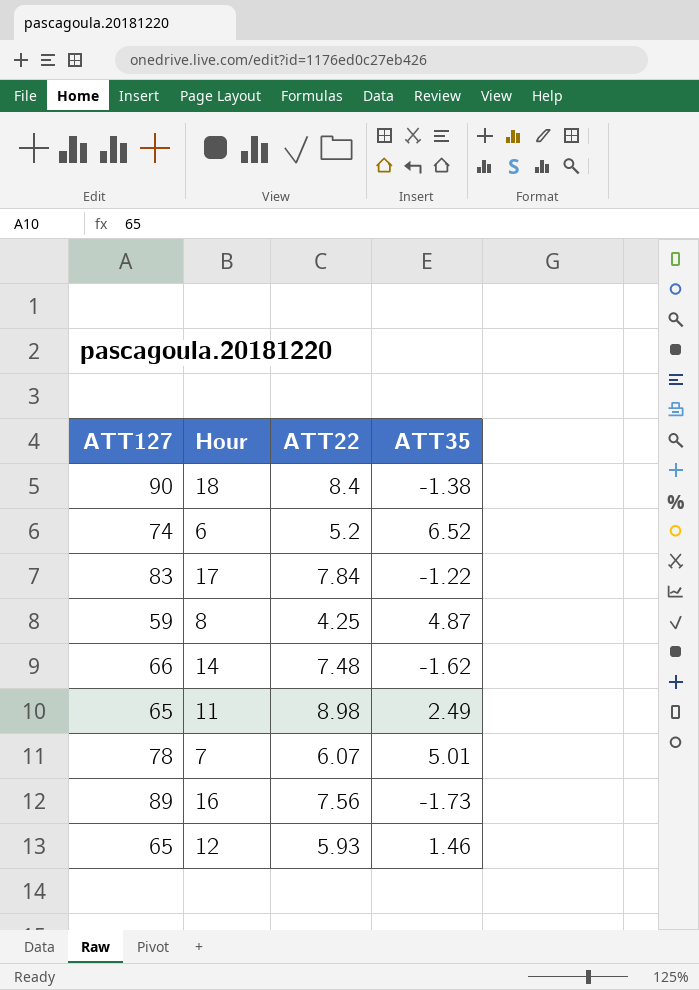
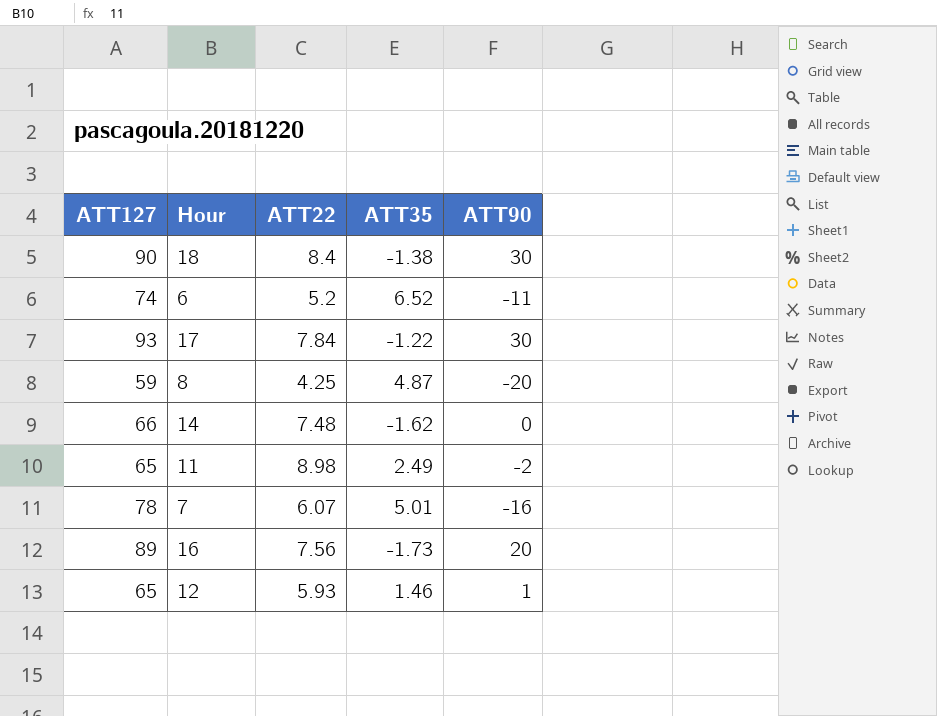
column ATT90 | position: none -> 5
17 | ATT127: 83 -> 93

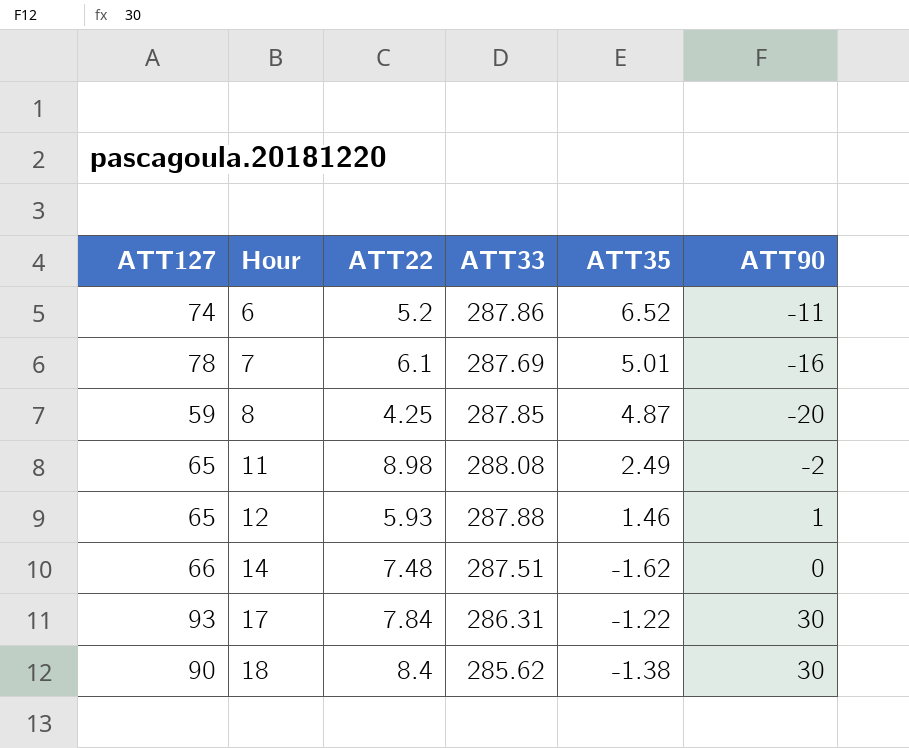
row order: none -> Hour ascending
column ATT33 | position: none -> 4
row 16: 89 | 7.56 | -1.73 | 20 -> none
7 | ATT22: 6.07 -> 6.1

